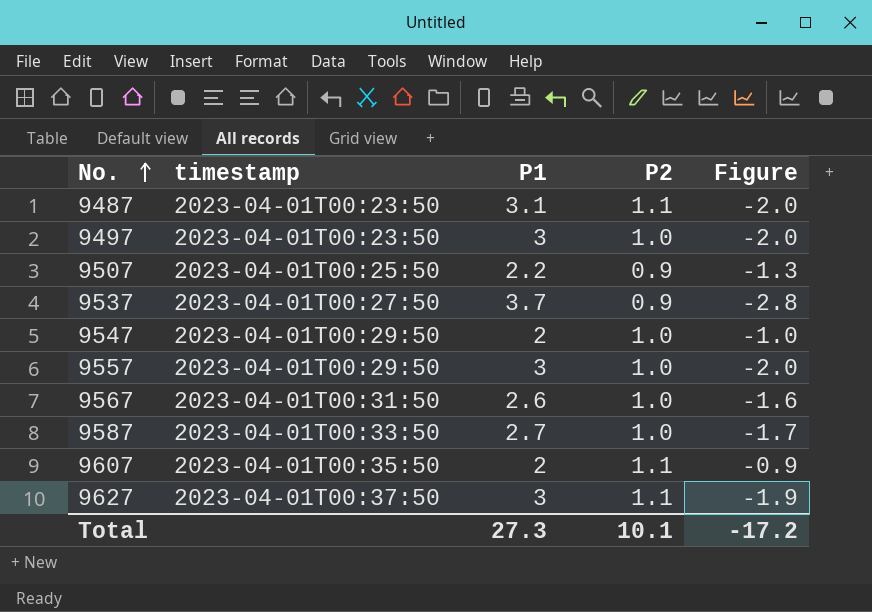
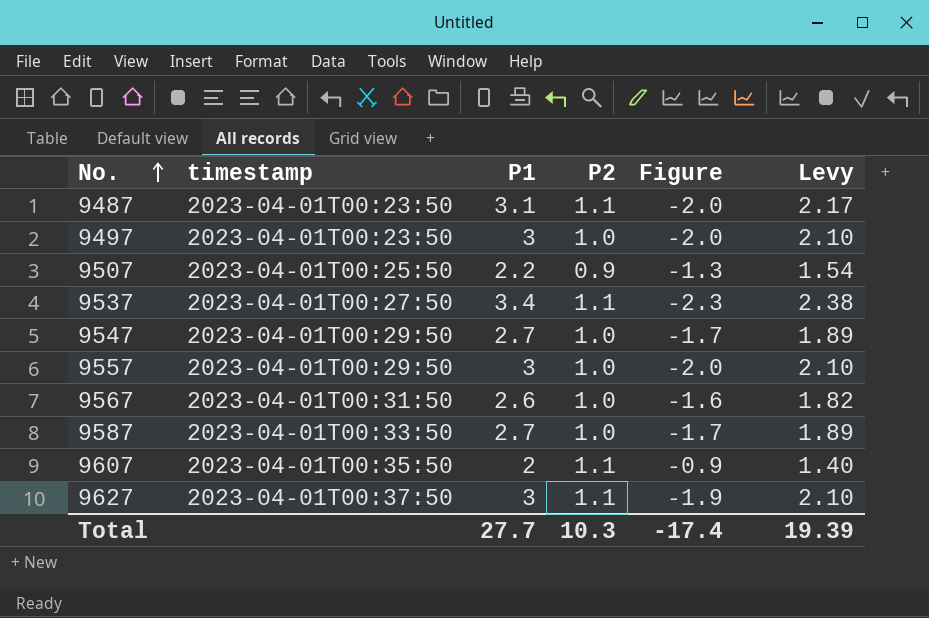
column Levy | formula: none -> [P1] * 0.7
9537 | P1: 3.7 -> 3.4
9537 | P2: 0.9 -> 1.1
9537 | Figure: -2.8 -> -2.3
9547 | P1: 2 -> 2.7
9547 | Figure: -1.0 -> -1.7
Total | P1: 27.3 -> 27.7
Total | P2: 10.1 -> 10.3
Total | Figure: -17.2 -> -17.4

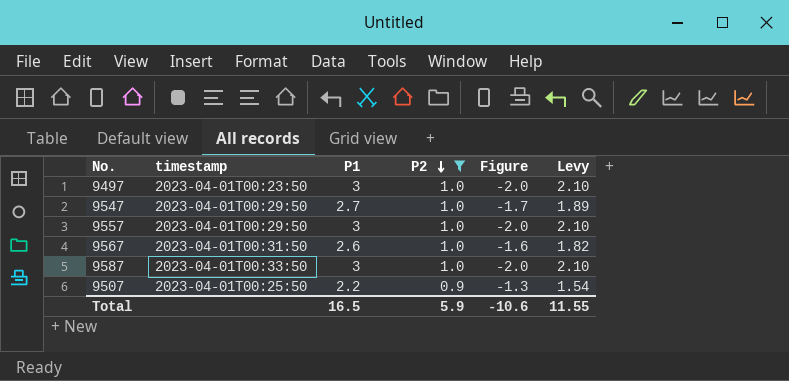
filter: none -> P2 != 1.1
row order: No. ascending -> P2 descending
9587 | P1: 2.7 -> 3
9587 | Figure: -1.7 -> -2.0
9587 | Levy: 1.89 -> 2.10
Total | P1: 27.7 -> 16.5
Total | P2: 10.3 -> 5.9
Total | Figure: -17.4 -> -10.6
Total | Levy: 19.39 -> 11.55

